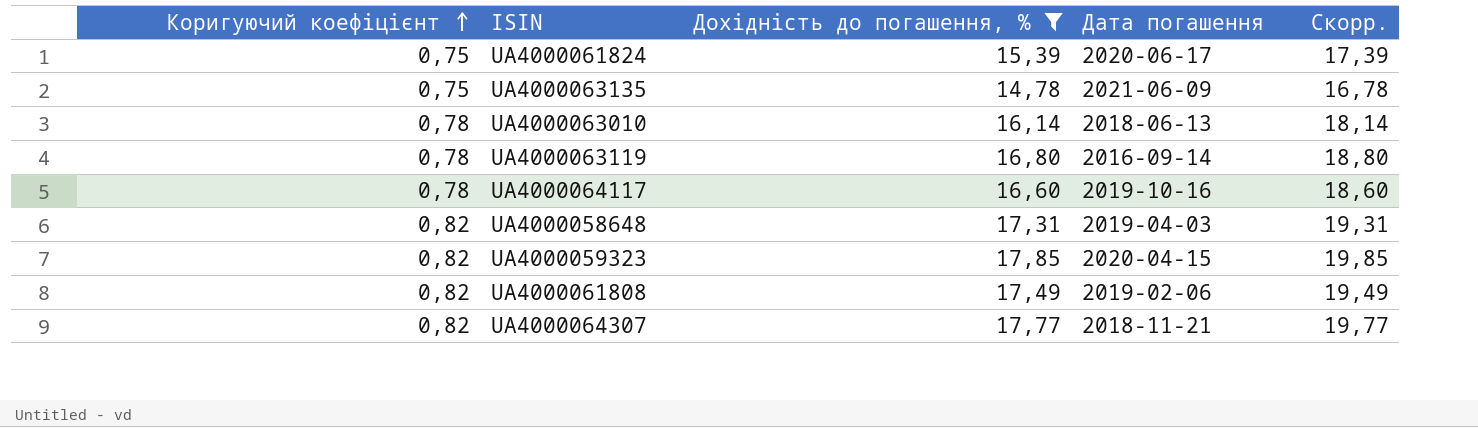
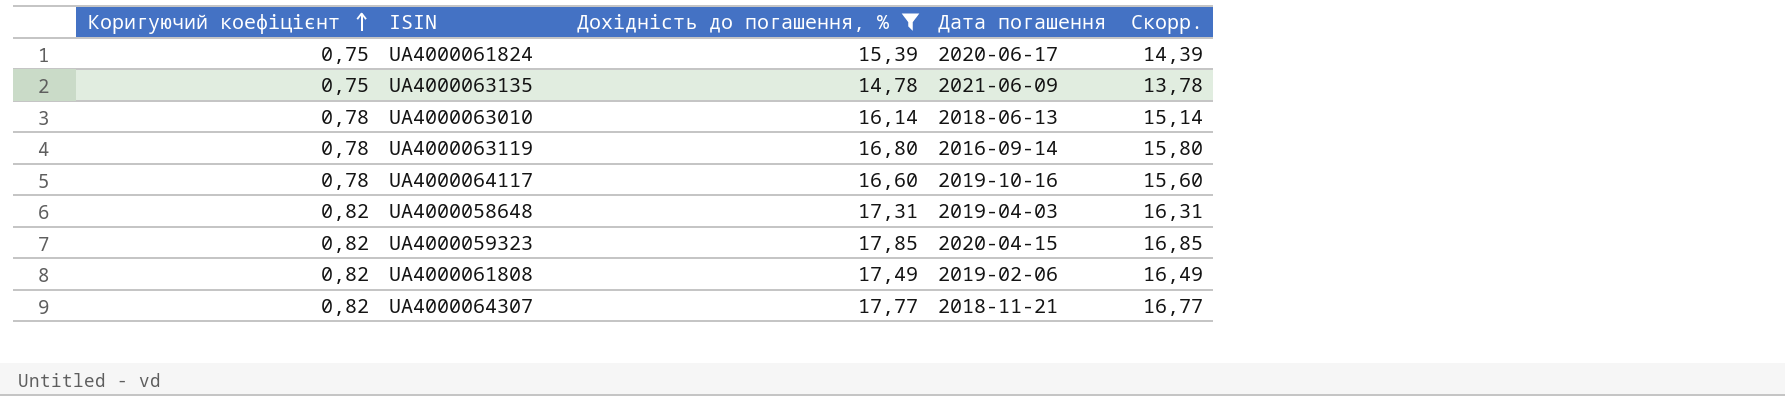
column Скорр. | formula: [Дохідність до погашення, %] + 2 -> [Дохідність до погашення, %] - 1

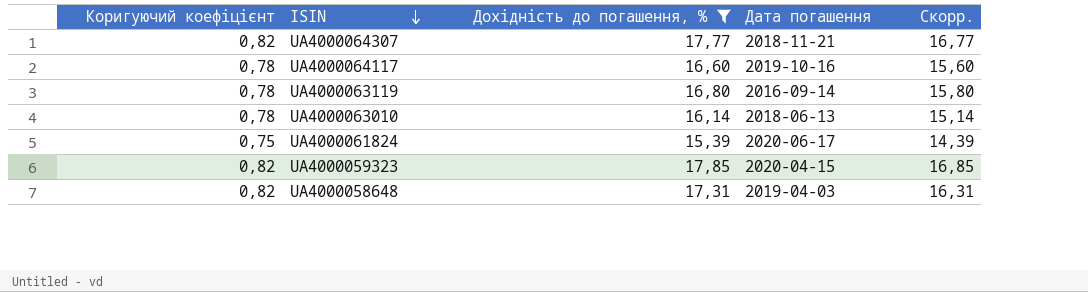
row order: Коригуючий коефіцієнт ascending -> ISIN descending
row UA4000063135: 0,75 | 14,78 | 2021-06-09 | 13,78 -> none
row UA4000061808: 0,82 | 17,49 | 2019-02-06 | 16,49 -> none

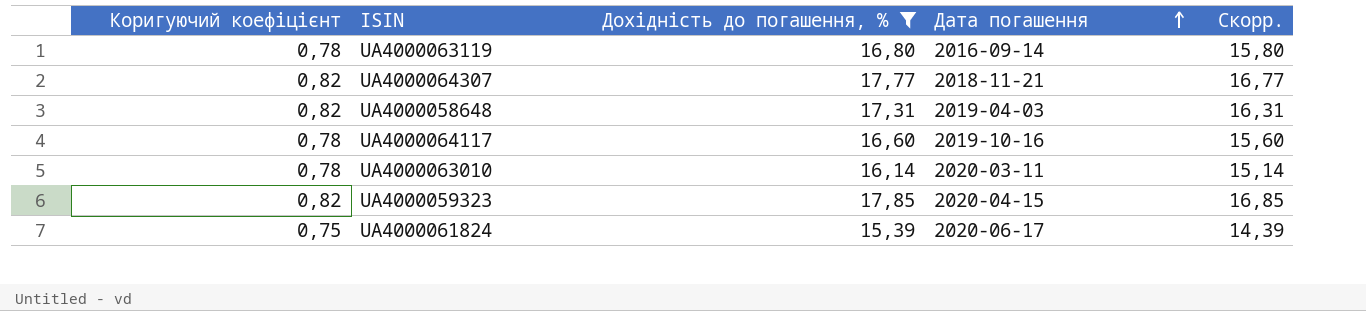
row order: ISIN descending -> Дата погашення ascending
UA4000063010 | Дата погашення: 2018-06-13 -> 2020-03-11

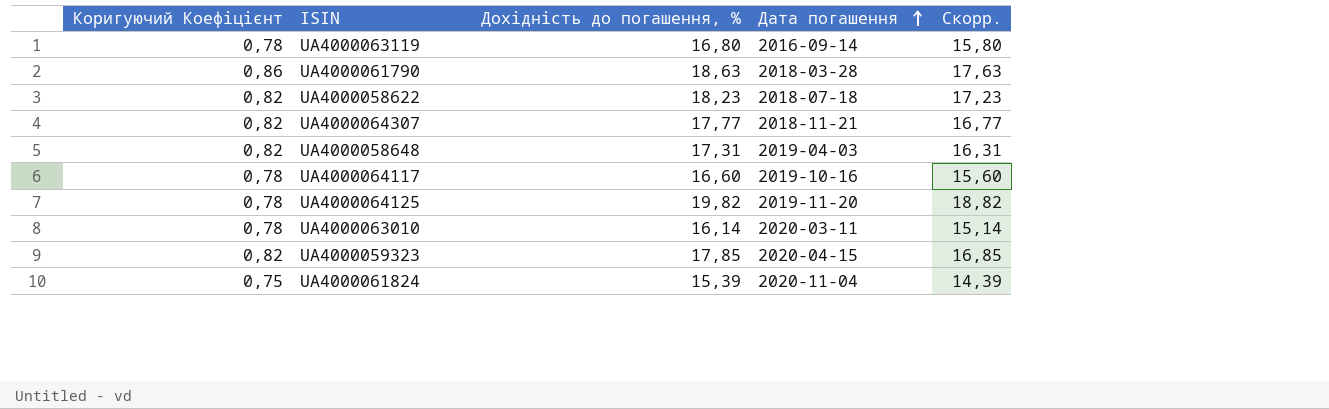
filter: Дохідність до погашення, % <= 17,85 -> none
column name: Коригуючий коефіцієнт -> Коригуючий Коефіцієнт
UA4000061824 | Дата погашення: 2020-06-17 -> 2020-11-04

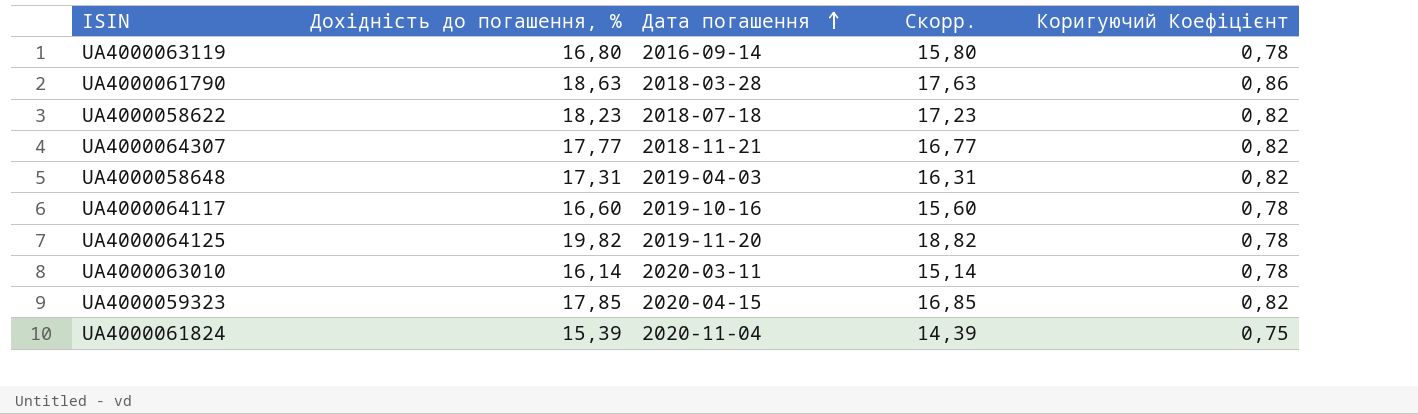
column Коригуючий Коефіцієнт | position: 1 -> 5

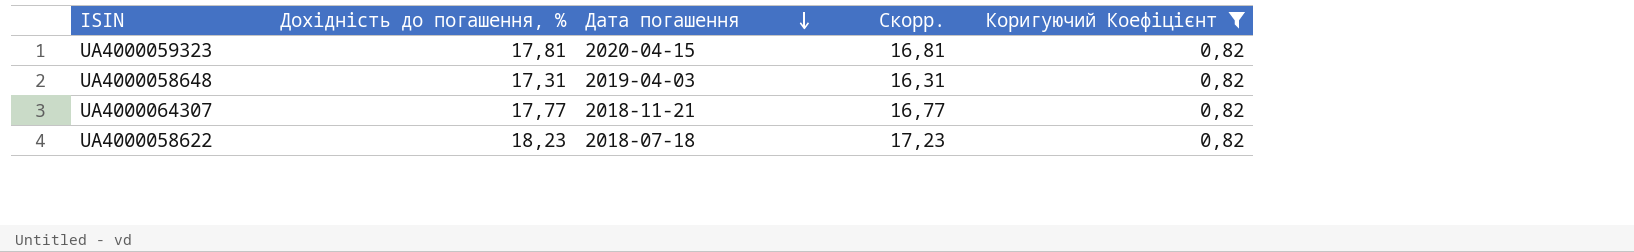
filter: none -> Коригуючий Коефіцієнт = 0,82
row order: Дата погашення ascending -> Дата погашення descending
UA4000059323 | Дохідність до погашення, %: 17,85 -> 17,81
UA4000059323 | Скорр.: 16,85 -> 16,81

